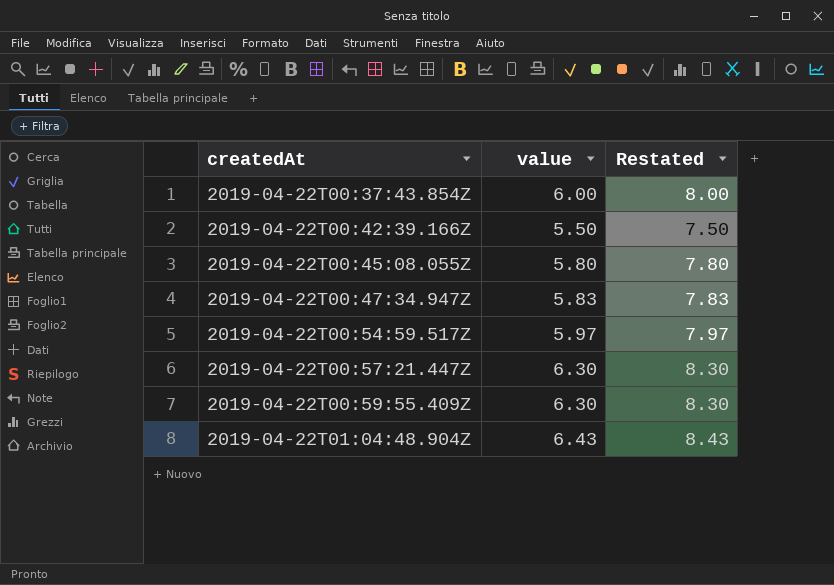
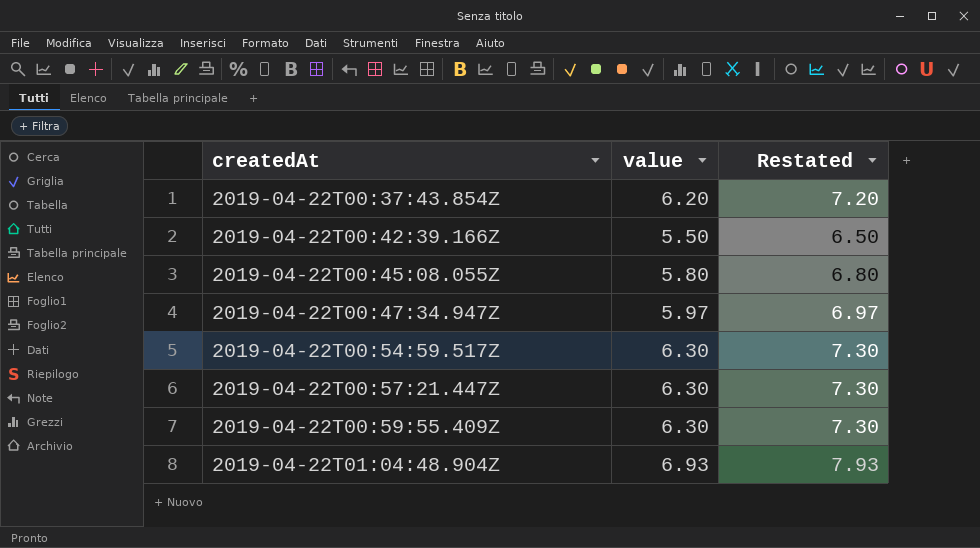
column Restated | formula: [value] + 2 -> [value] + 1
2019-04-22T00:37:43.854Z | value: 6.00 -> 6.20
2019-04-22T00:47:34.947Z | value: 5.83 -> 5.97
2019-04-22T00:54:59.517Z | value: 5.97 -> 6.30
2019-04-22T01:04:48.904Z | value: 6.43 -> 6.93

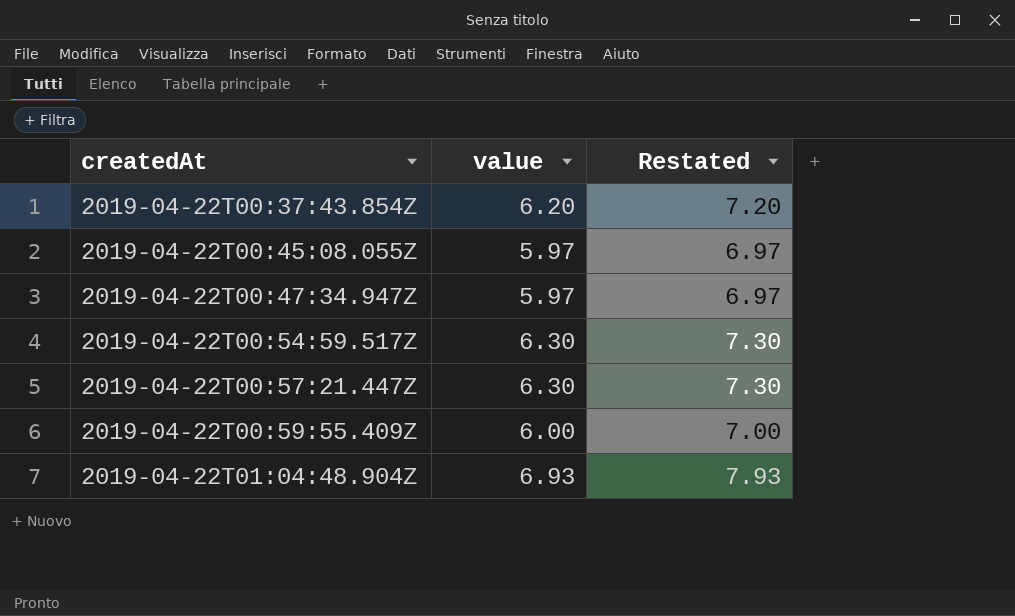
row 2019-04-22T00:42:39.166Z: 5.50 | 6.50 -> none
2019-04-22T00:45:08.055Z | value: 5.80 -> 5.97
2019-04-22T00:45:08.055Z | Restated: 6.80 -> 6.97
2019-04-22T00:59:55.409Z | value: 6.30 -> 6.00
2019-04-22T00:59:55.409Z | Restated: 7.30 -> 7.00

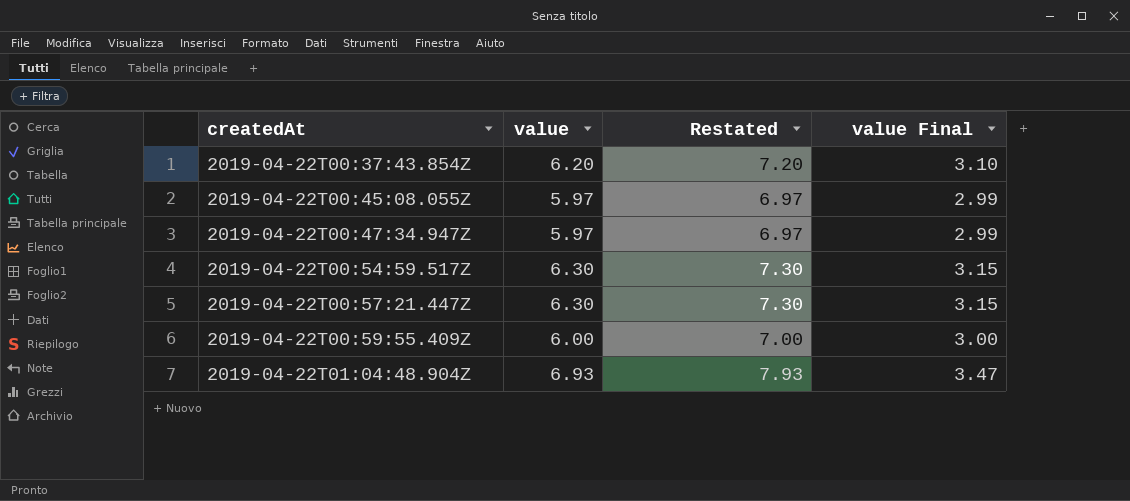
column value Final | formula: none -> [value] * 0.5

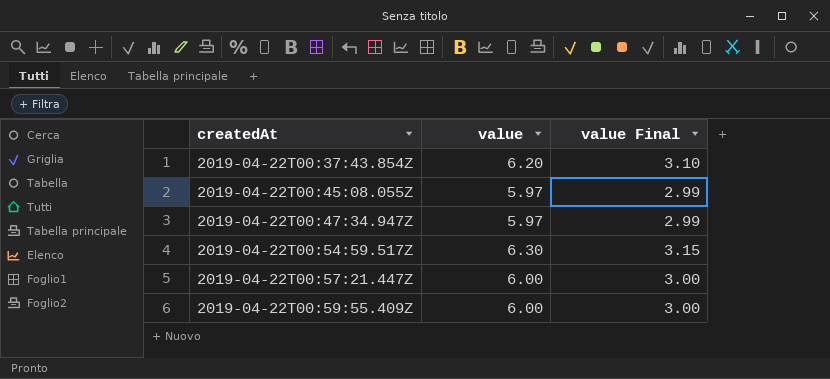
column Restated | formula: [value] + 1 -> none
row 2019-04-22T01:04:48.904Z: 6.93 | 7.93 | 3.47 -> none
2019-04-22T00:57:21.447Z | value: 6.30 -> 6.00
2019-04-22T00:57:21.447Z | value Final: 3.15 -> 3.00

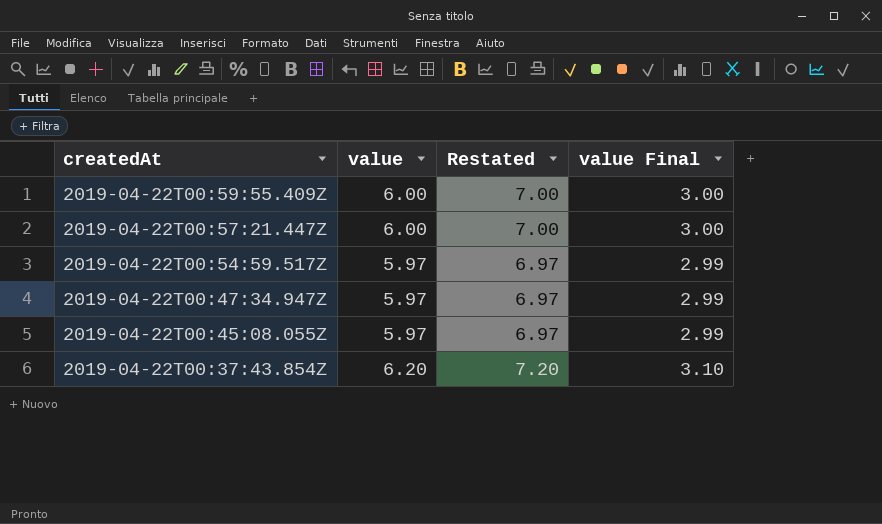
row order: createdAt ascending -> createdAt descending
column Restated | formula: none -> [value] + 1
2019-04-22T00:54:59.517Z | value: 6.30 -> 5.97
2019-04-22T00:54:59.517Z | value Final: 3.15 -> 2.99

